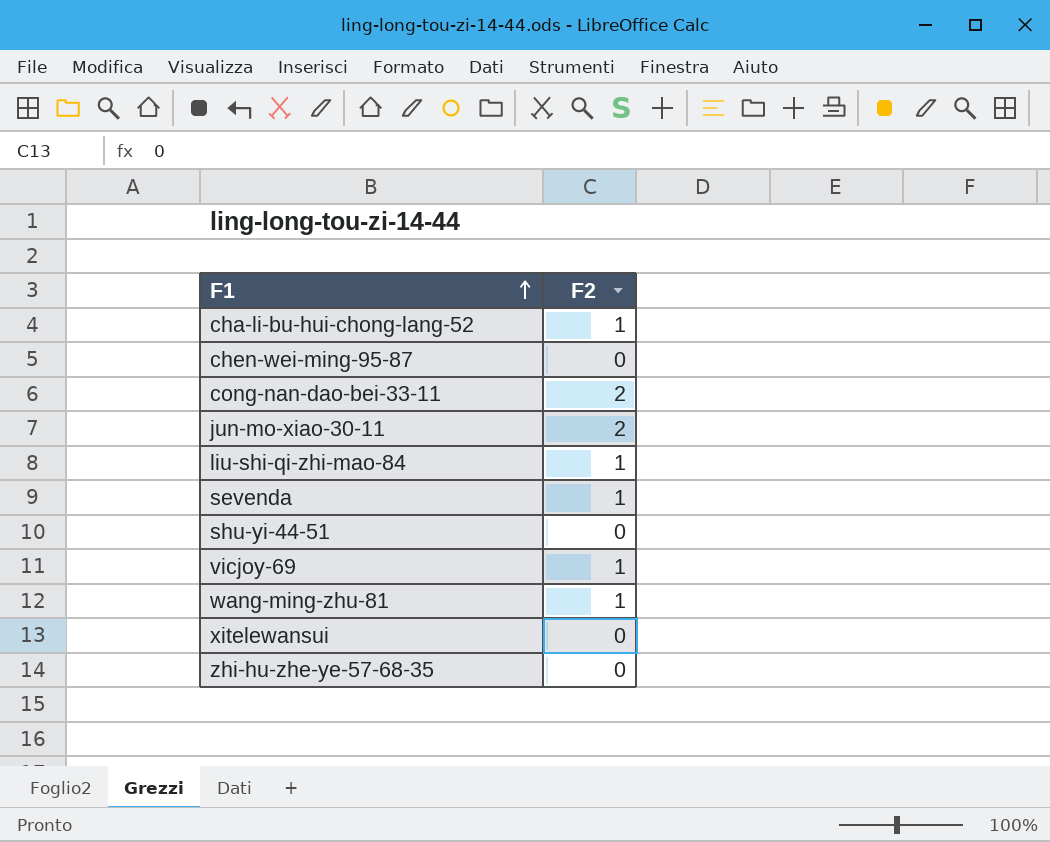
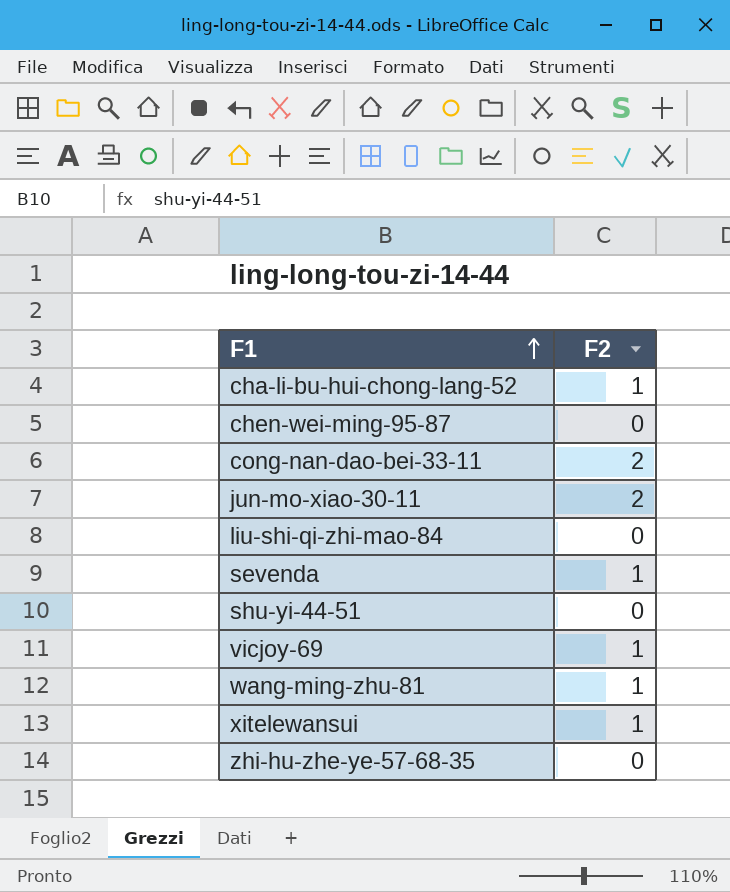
liu-shi-qi-zhi-mao-84 | F2: 1 -> 0
xitelewansui | F2: 0 -> 1

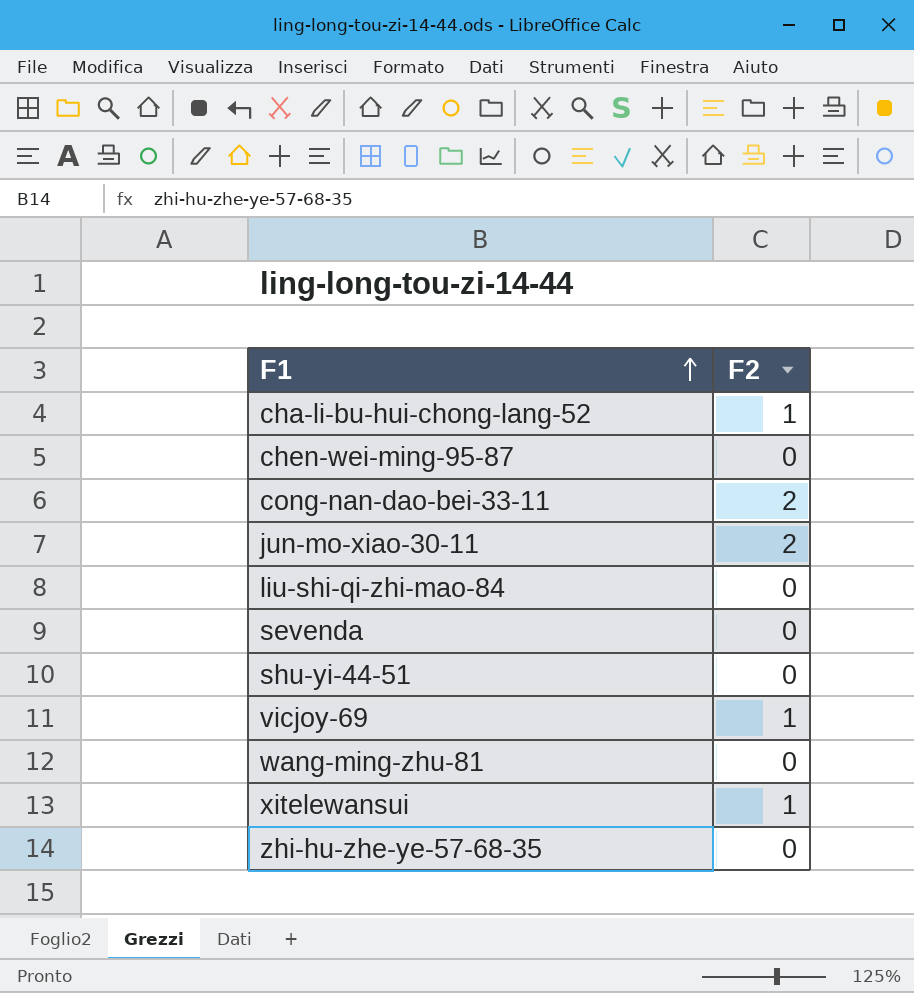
sevenda | F2: 1 -> 0
wang-ming-zhu-81 | F2: 1 -> 0

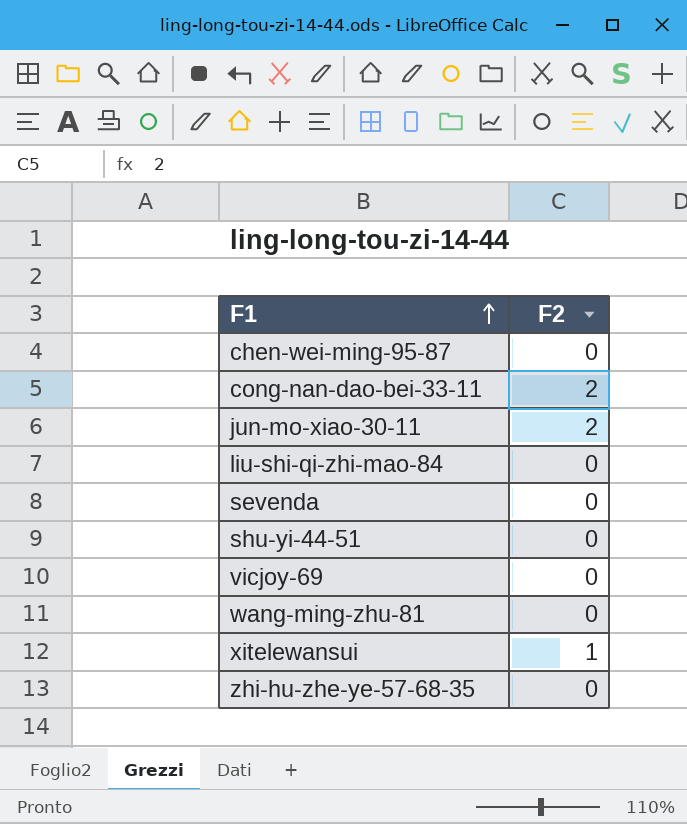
row cha-li-bu-hui-chong-lang-52: 1 -> none
vicjoy-69 | F2: 1 -> 0

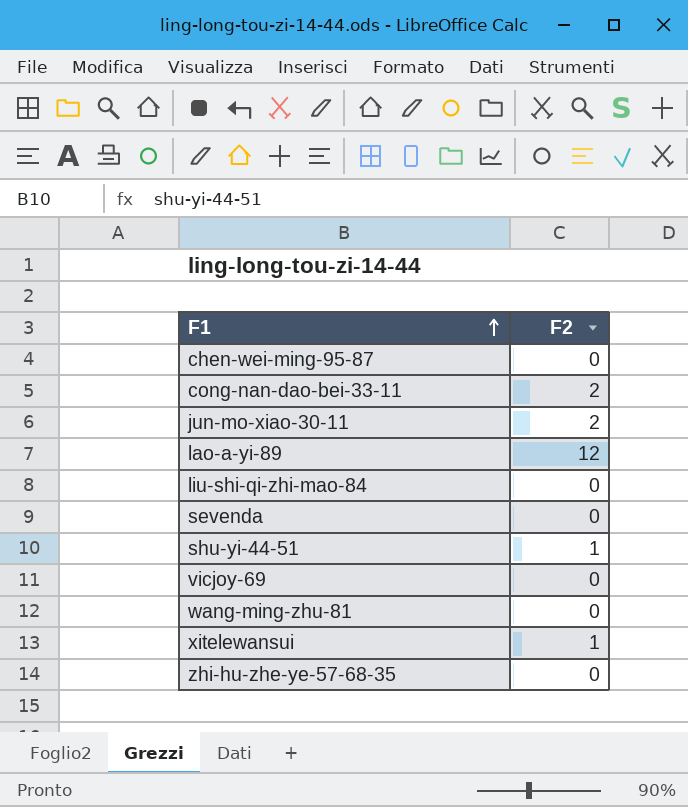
row lao-a-yi-89: none -> 12
shu-yi-44-51 | F2: 0 -> 1

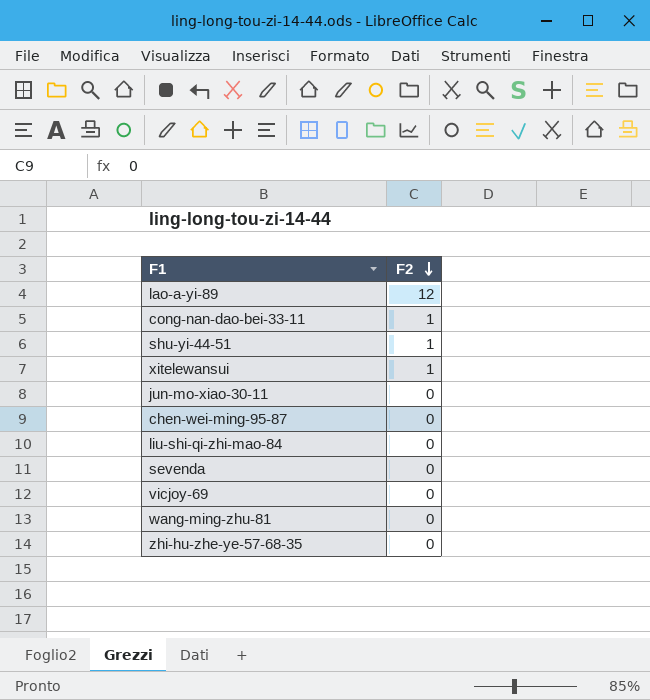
row order: F1 ascending -> F2 descending
cong-nan-dao-bei-33-11 | F2: 2 -> 1
jun-mo-xiao-30-11 | F2: 2 -> 0

